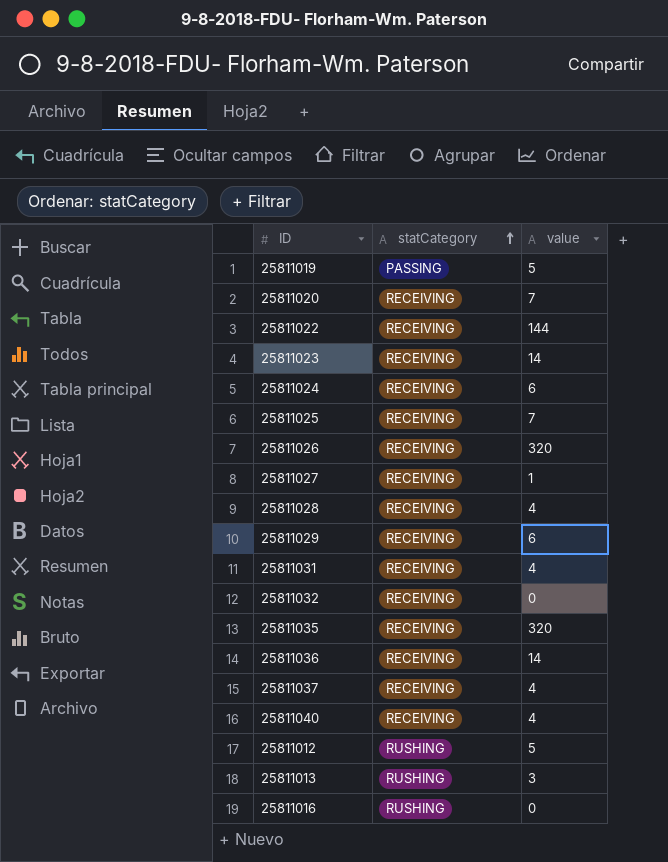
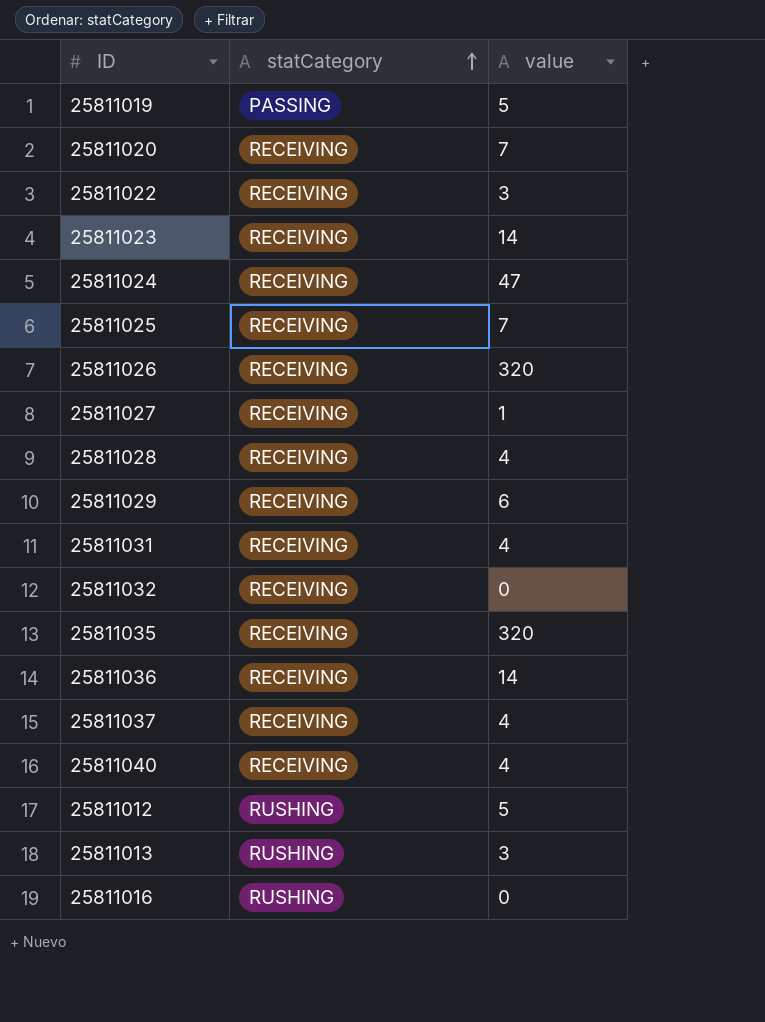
25811022 | value: 144 -> 3
25811024 | value: 6 -> 47

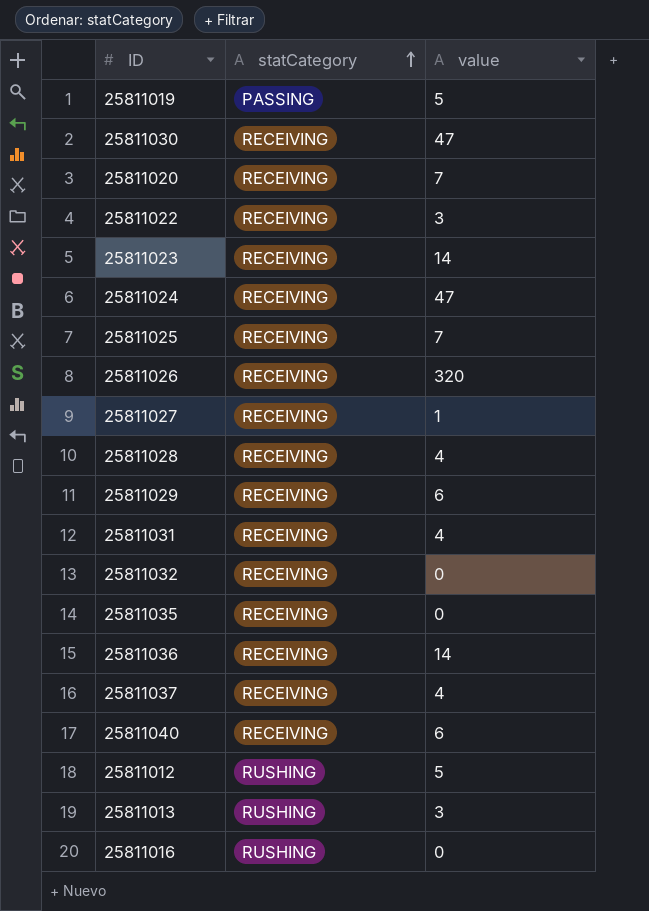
row 25811030: none -> RECEIVING | 47
25811035 | value: 320 -> 0
25811040 | value: 4 -> 6

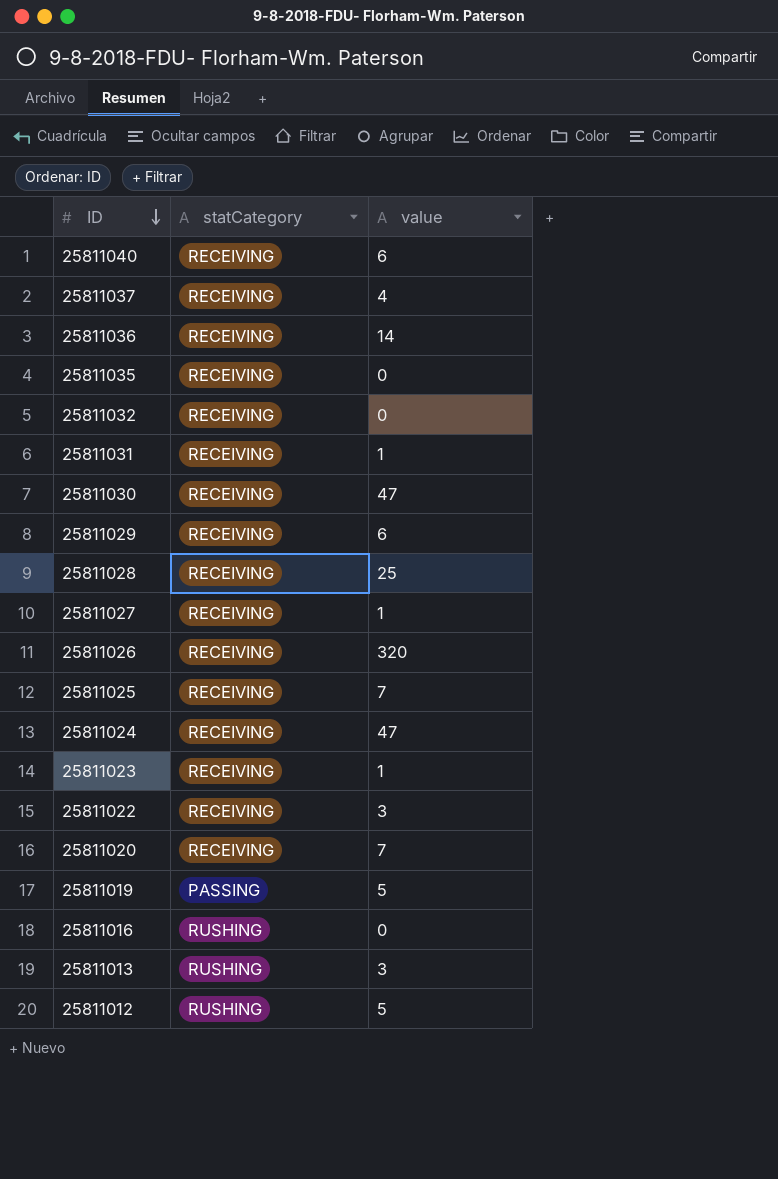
row order: statCategory ascending -> ID descending
25811031 | value: 4 -> 1
25811028 | value: 4 -> 25
25811023 | value: 14 -> 1

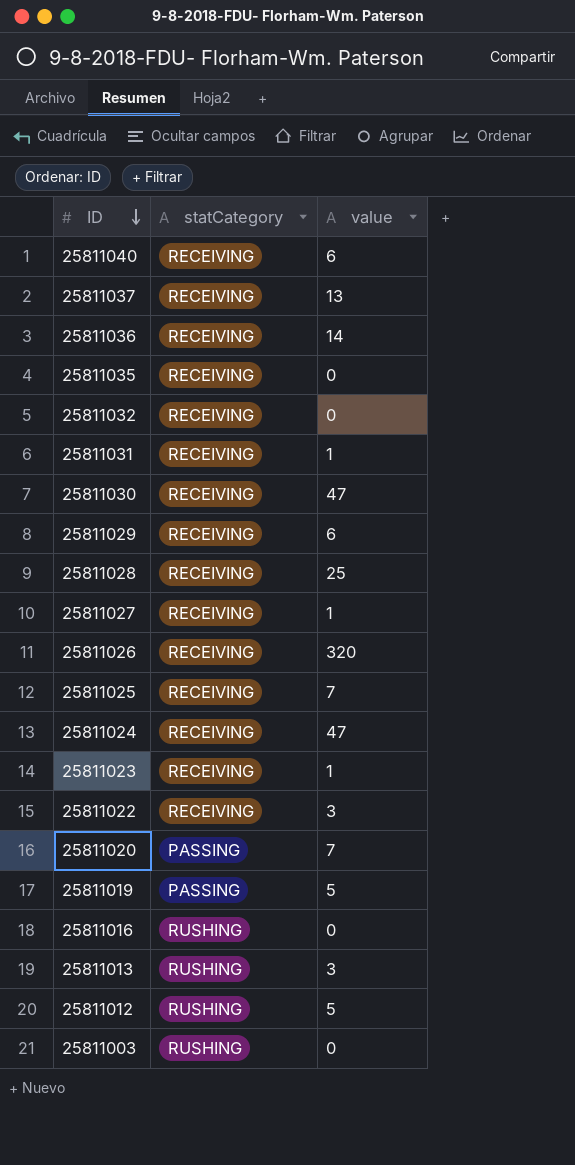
25811037 | value: 4 -> 13
25811020 | statCategory: RECEIVING -> PASSING
row 25811003: none -> RUSHING | 0

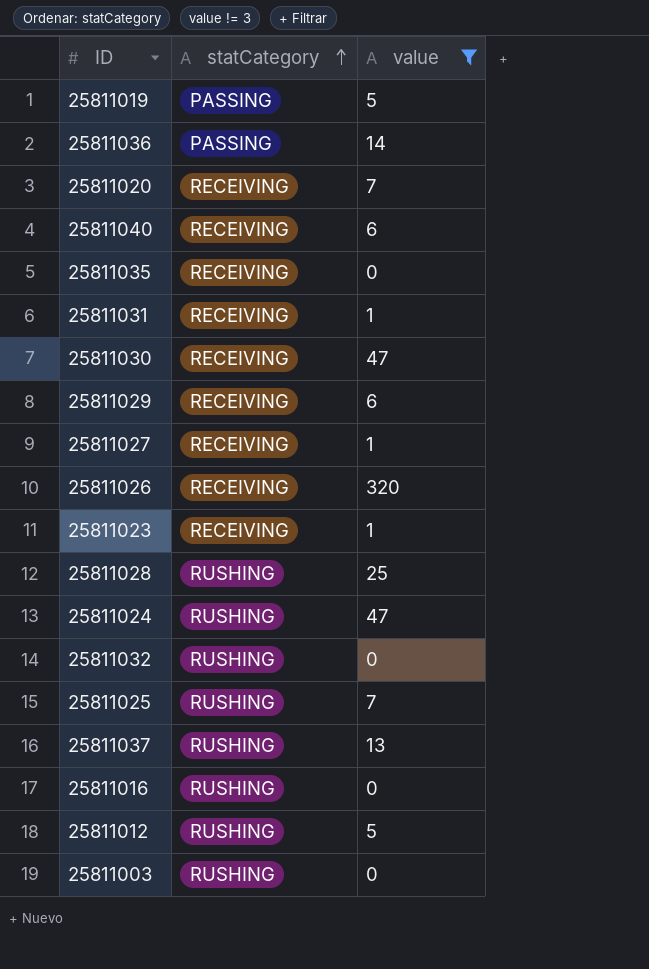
filter: none -> value != 3
row order: ID descending -> statCategory ascending
25811036 | statCategory: RECEIVING -> PASSING
25811020 | statCategory: PASSING -> RECEIVING
25811028 | statCategory: RECEIVING -> RUSHING
25811024 | statCategory: RECEIVING -> RUSHING
25811032 | statCategory: RECEIVING -> RUSHING
25811025 | statCategory: RECEIVING -> RUSHING
25811037 | statCategory: RECEIVING -> RUSHING

